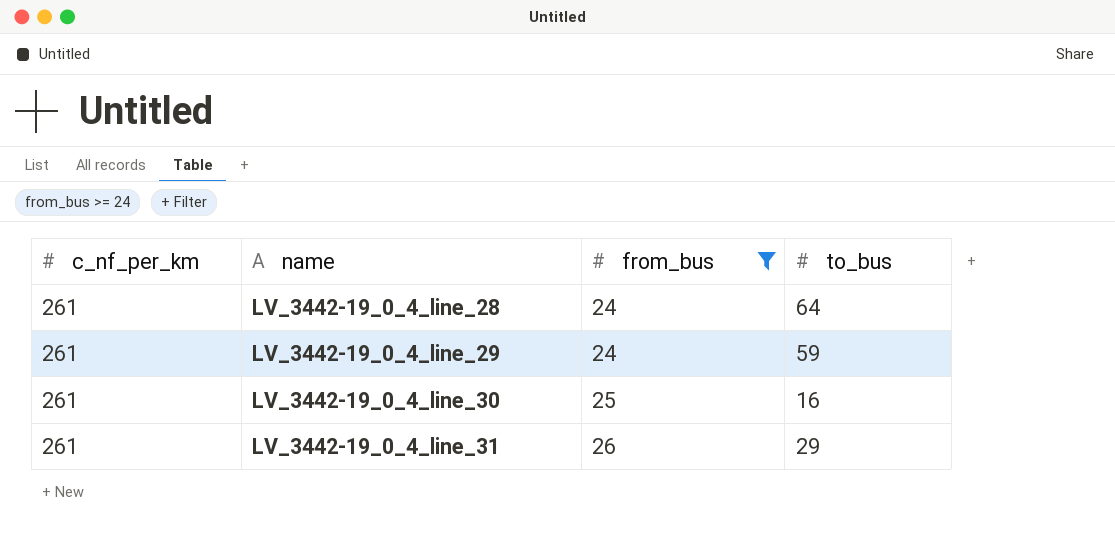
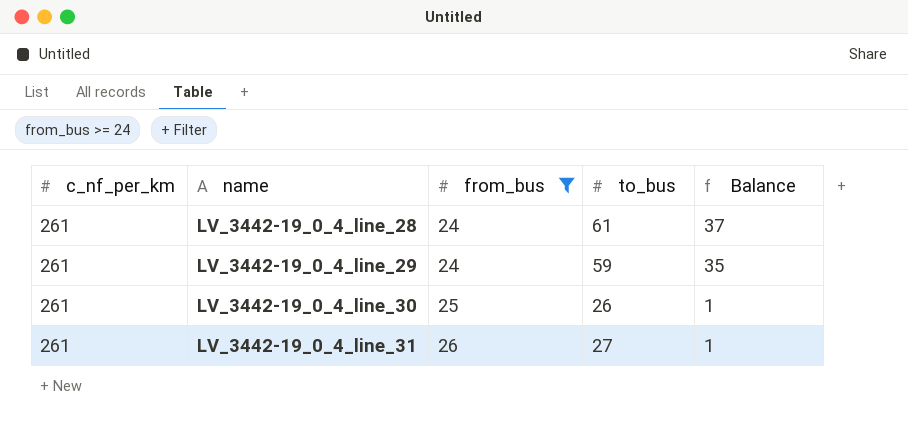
column Balance | formula: none -> [to_bus] - [from_bus]
LV_3442-19_0_4_line_28 | to_bus: 64 -> 61
LV_3442-19_0_4_line_30 | to_bus: 16 -> 26
LV_3442-19_0_4_line_31 | to_bus: 29 -> 27

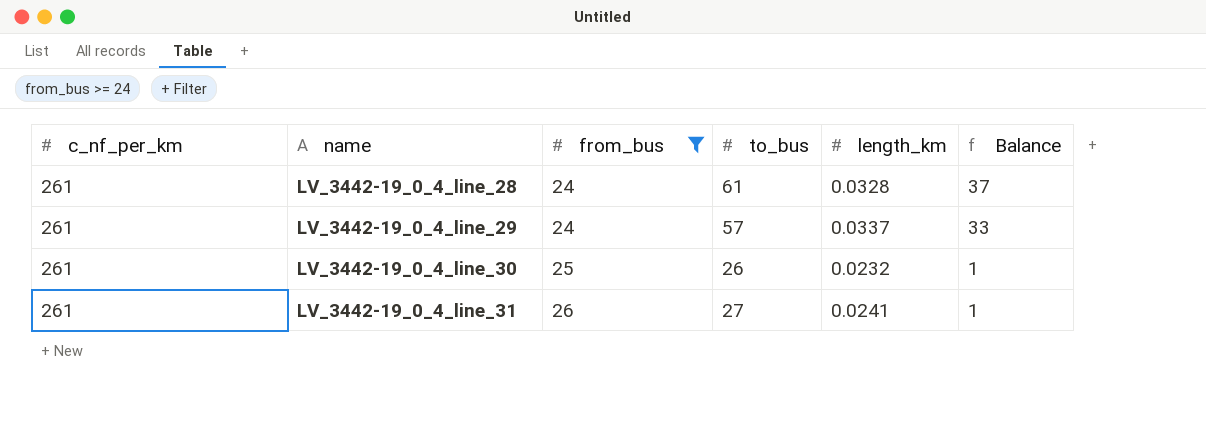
column length_km | position: none -> 5
LV_3442-19_0_4_line_29 | to_bus: 59 -> 57
LV_3442-19_0_4_line_29 | Balance: 35 -> 33

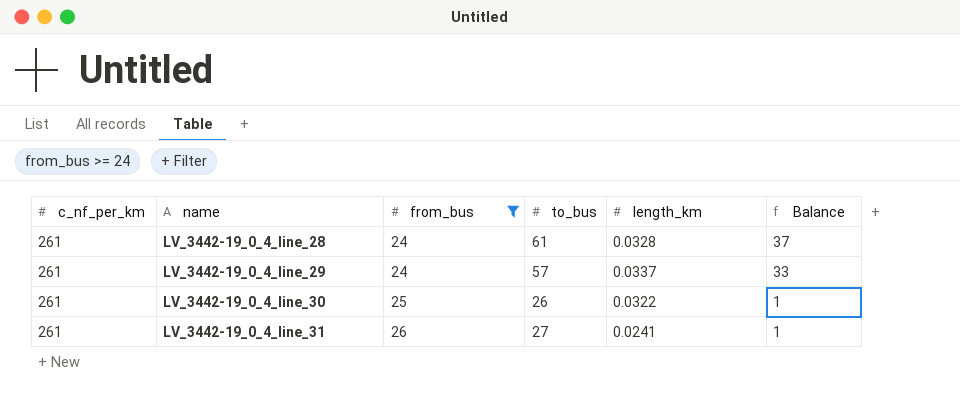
LV_3442-19_0_4_line_30 | length_km: 0.0232 -> 0.0322

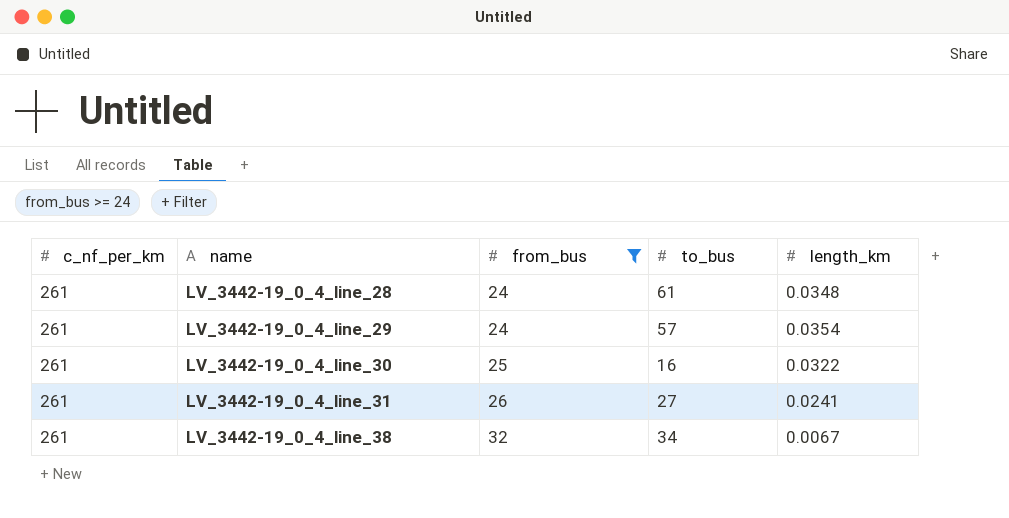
column Balance | formula: [to_bus] - [from_bus] -> none
LV_3442-19_0_4_line_28 | length_km: 0.0328 -> 0.0348
LV_3442-19_0_4_line_29 | length_km: 0.0337 -> 0.0354
LV_3442-19_0_4_line_30 | to_bus: 26 -> 16
row LV_3442-19_0_4_line_38: none -> 261 | 32 | 34 | 0.0067

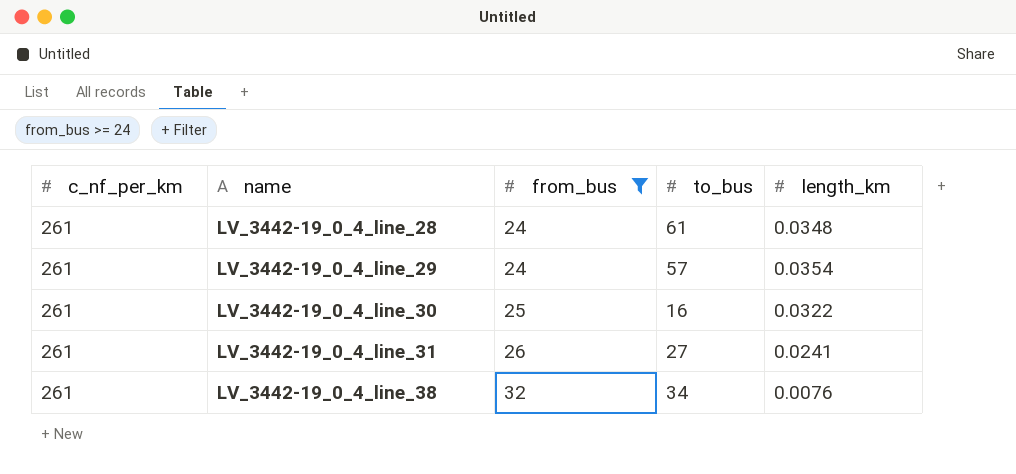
LV_3442-19_0_4_line_38 | length_km: 0.0067 -> 0.0076

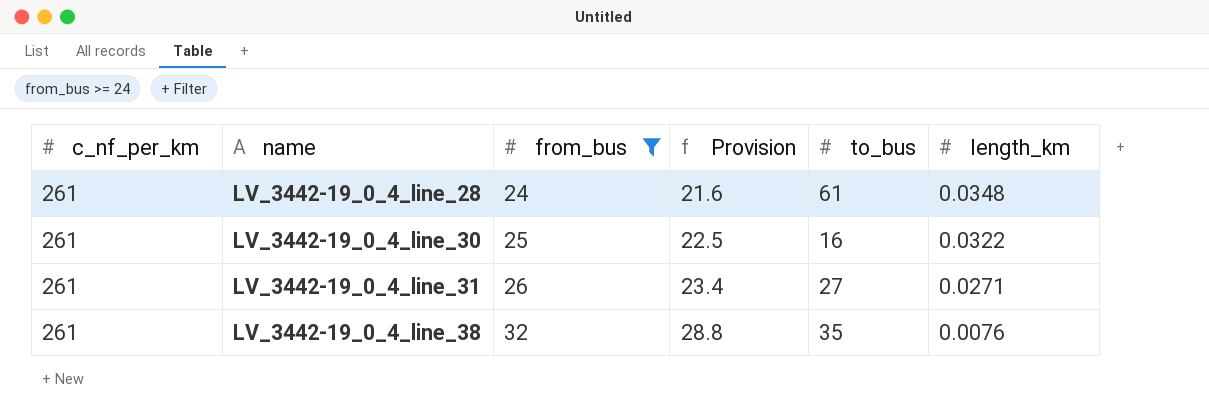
column Provision | formula: none -> [from_bus] * 0.9
row LV_3442-19_0_4_line_29: 261 | 24 | 57 | 0.0354 -> none
LV_3442-19_0_4_line_31 | length_km: 0.0241 -> 0.0271
LV_3442-19_0_4_line_38 | to_bus: 34 -> 35

